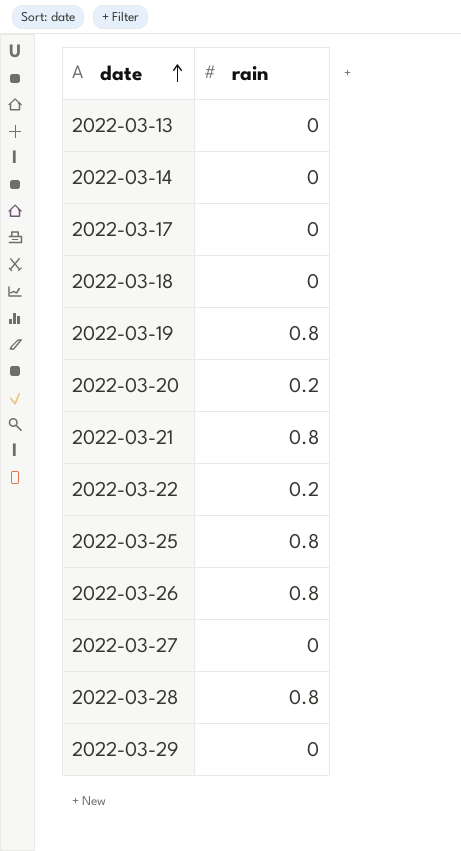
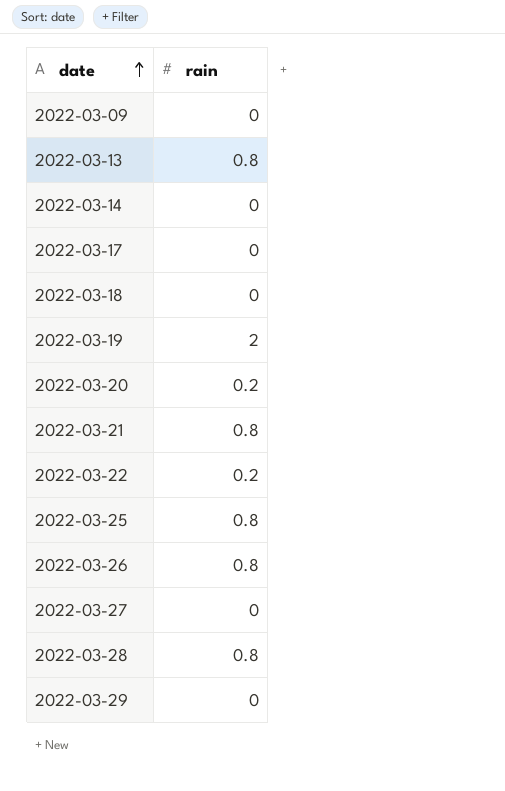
row 2022-03-09: none -> 0
2022-03-13 | rain: 0 -> 0.8
2022-03-19 | rain: 0.8 -> 2

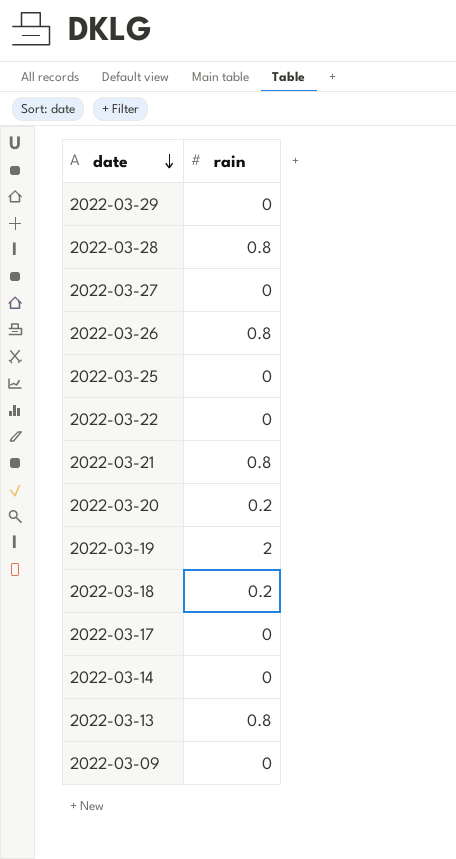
row order: date ascending -> date descending
2022-03-25 | rain: 0.8 -> 0
2022-03-22 | rain: 0.2 -> 0
2022-03-18 | rain: 0 -> 0.2

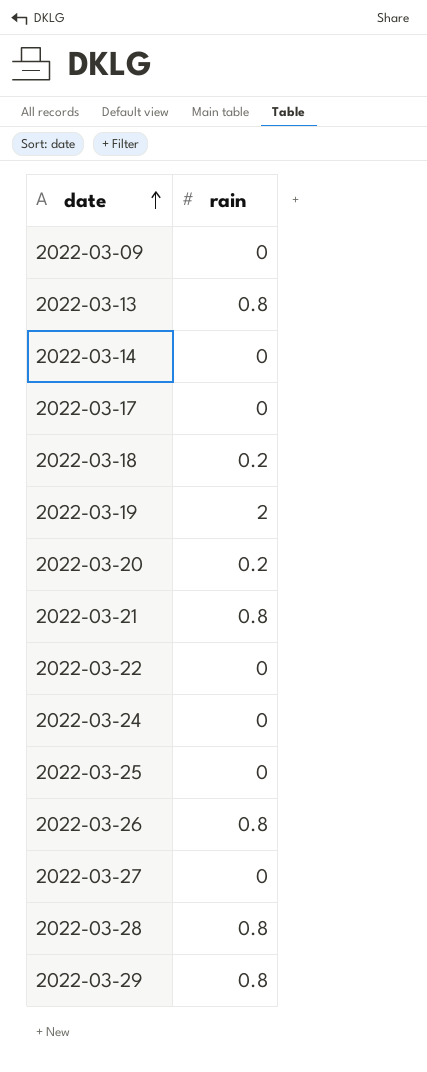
row order: date descending -> date ascending
row 2022-03-24: none -> 0
2022-03-29 | rain: 0 -> 0.8

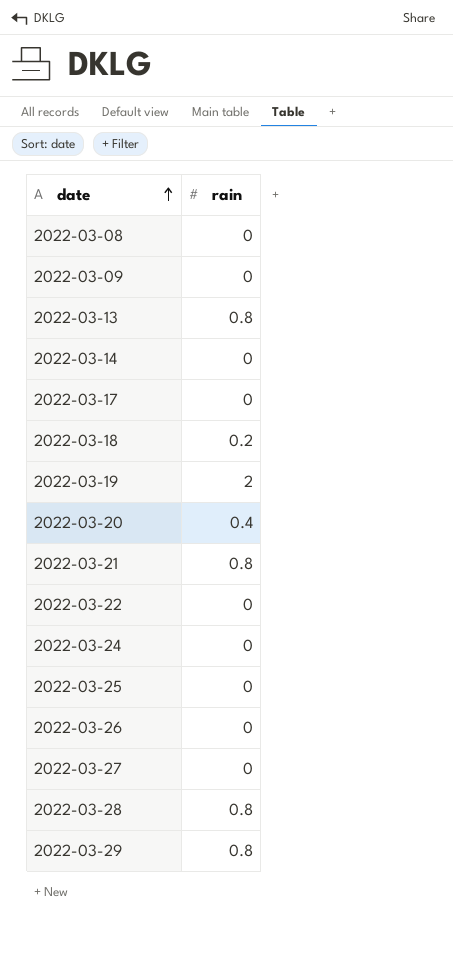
row 2022-03-08: none -> 0
2022-03-20 | rain: 0.2 -> 0.4
2022-03-26 | rain: 0.8 -> 0

